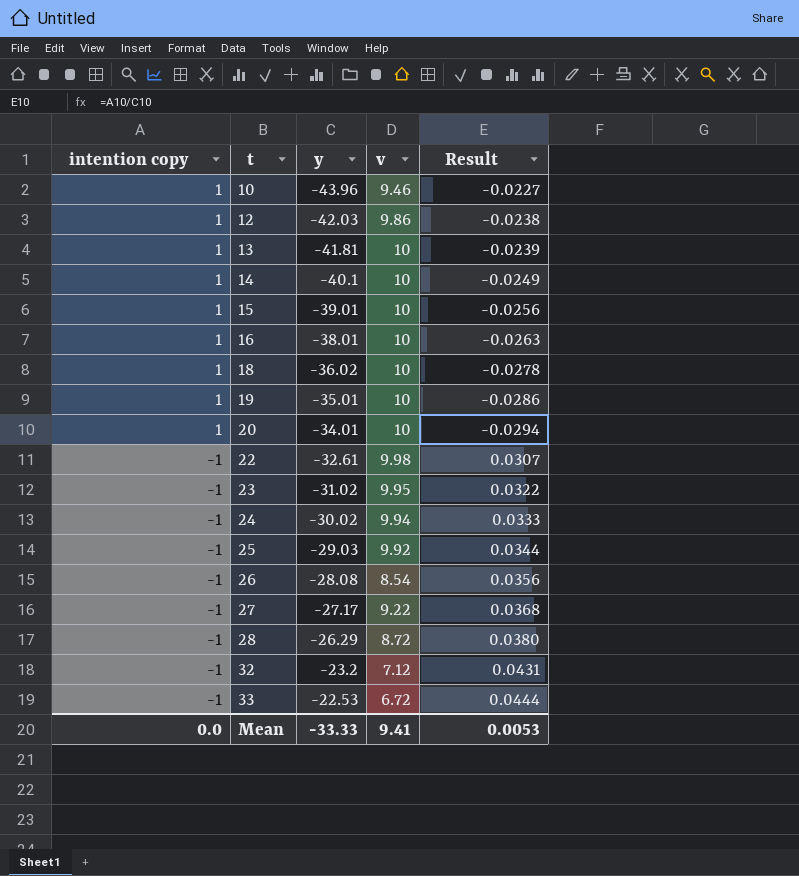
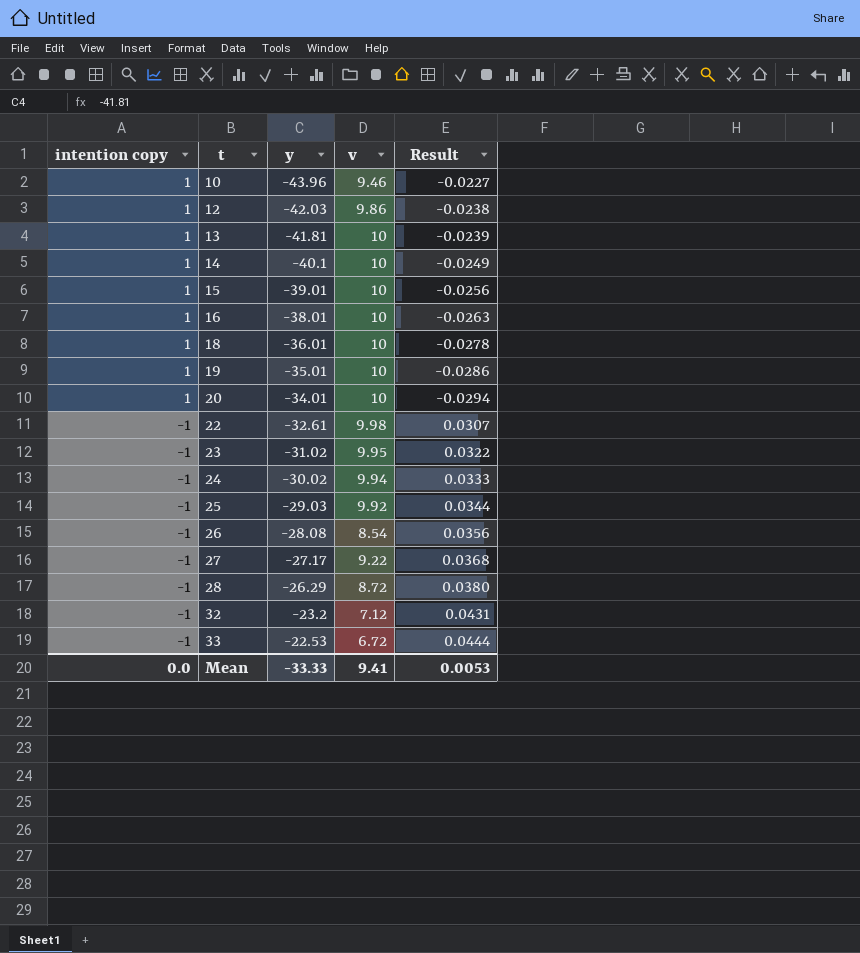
18 | y: -36.02 -> -36.01

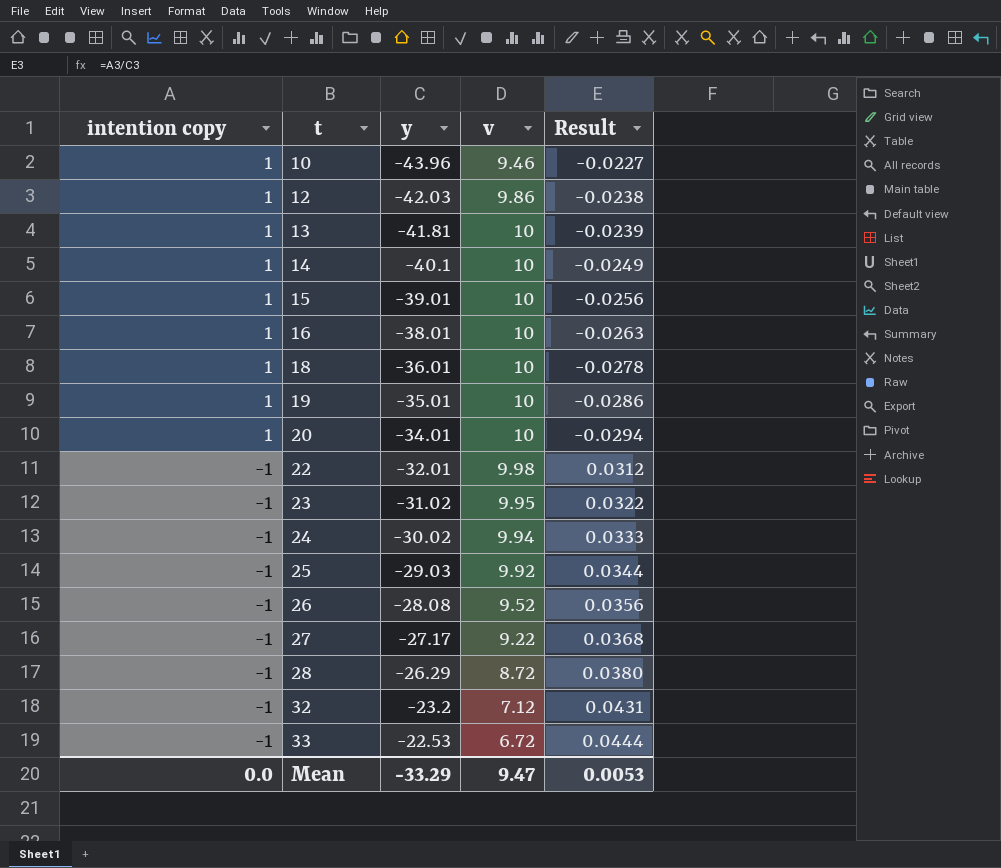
22 | y: -32.61 -> -32.01
22 | Result: 0.0307 -> 0.0312
26 | v: 8.54 -> 9.52
Mean | y: -33.33 -> -33.29
Mean | v: 9.41 -> 9.47

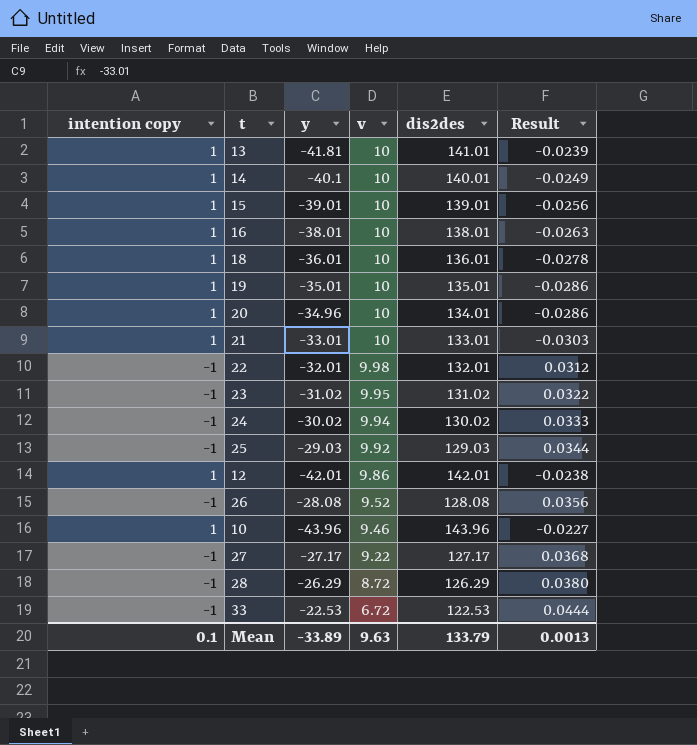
row order: intention copy descending -> v descending
column dis2des | position: none -> 5
row 32: -1 | -23.2 | 7.12 | 0.0431 -> none
20 | y: -34.01 -> -34.96
20 | Result: -0.0294 -> -0.0286
row 21: none -> 1 | -33.01 | 10 | 133.01 | -0.0303
12 | y: -42.03 -> -42.01
Mean | intention copy: 0.0 -> 0.1
Mean | y: -33.29 -> -33.89
Mean | v: 9.47 -> 9.63
Mean | Result: 0.0053 -> 0.0013

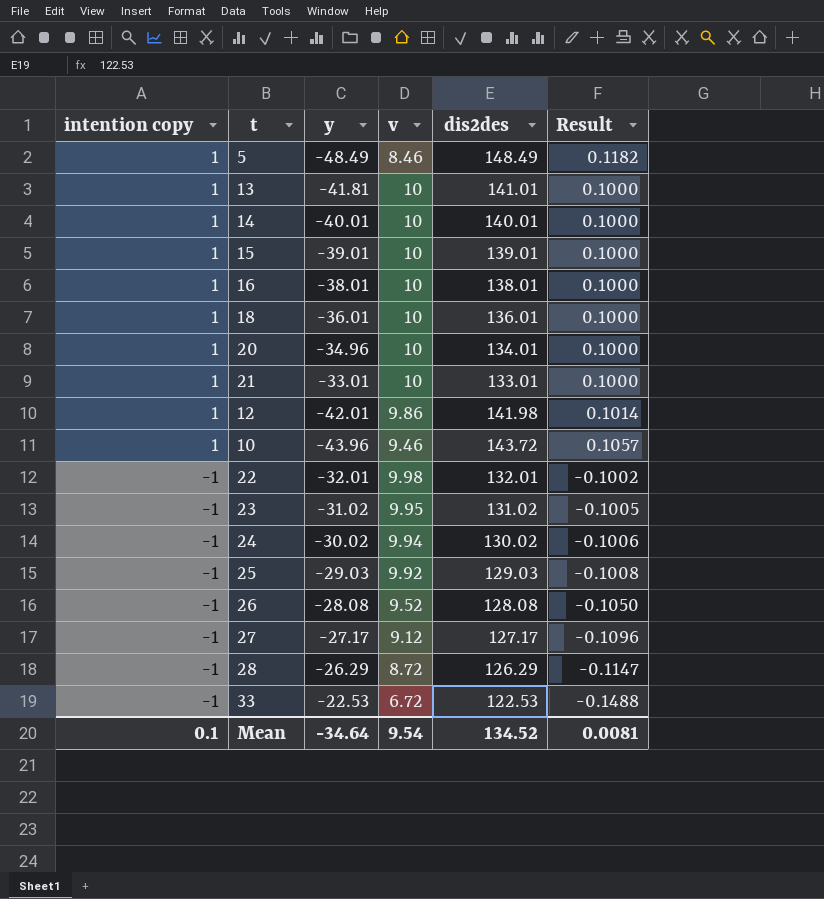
row order: v descending -> intention copy descending
column Result | formula: [intention copy] / [y] -> [intention copy] / [v]
row 19: 1 | -35.01 | 10 | 135.01 | -0.0286 -> none
row 5: none -> 1 | -48.49 | 8.46 | 148.49 | 0.1182
14 | y: -40.1 -> -40.01
12 | dis2des: 142.01 -> 141.98
10 | dis2des: 143.96 -> 143.72
27 | v: 9.22 -> 9.12
Mean | y: -33.89 -> -34.64
Mean | v: 9.63 -> 9.54
Mean | dis2des: 133.79 -> 134.52
Mean | Result: 0.0013 -> 0.0081

